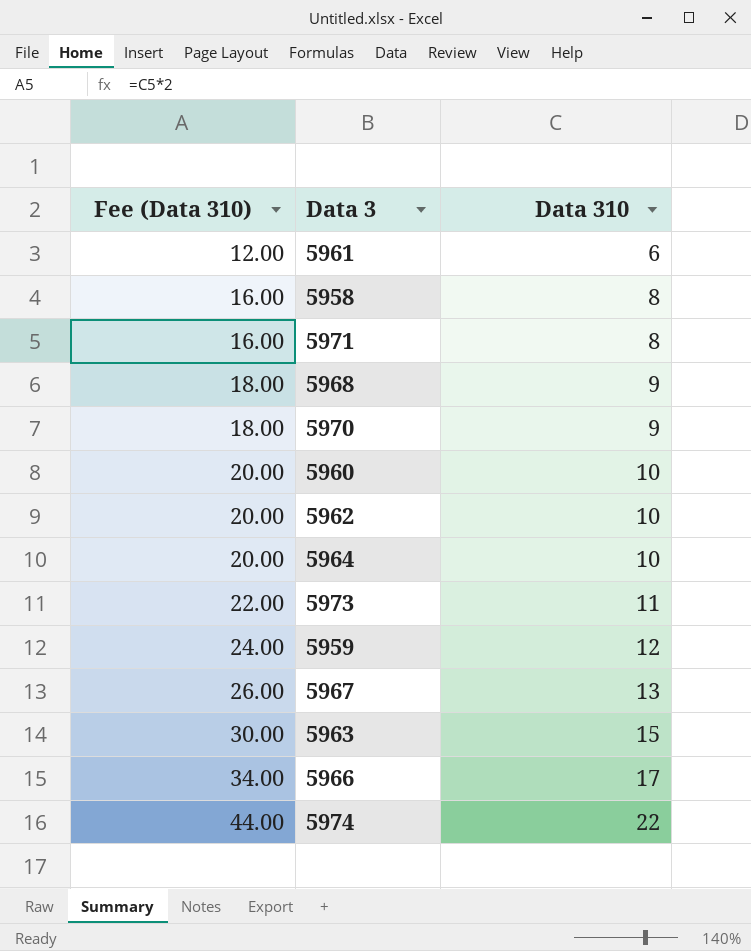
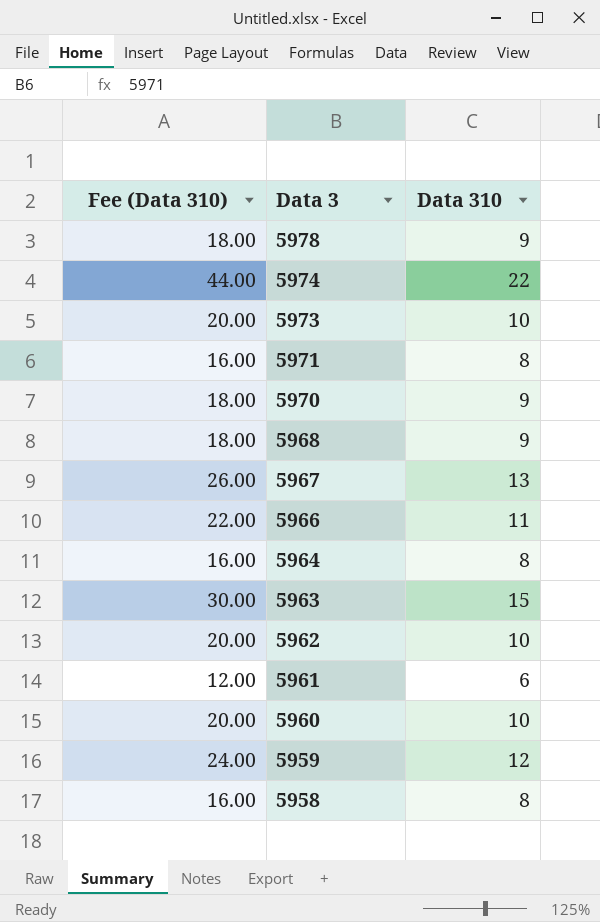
row order: Fee (Data 310) ascending -> Data 3 descending
row 5978: none -> 18.00 | 9
5973 | Fee (Data 310): 22.00 -> 20.00
5973 | Data 310: 11 -> 10
5966 | Fee (Data 310): 34.00 -> 22.00
5966 | Data 310: 17 -> 11
5964 | Fee (Data 310): 20.00 -> 16.00
5964 | Data 310: 10 -> 8

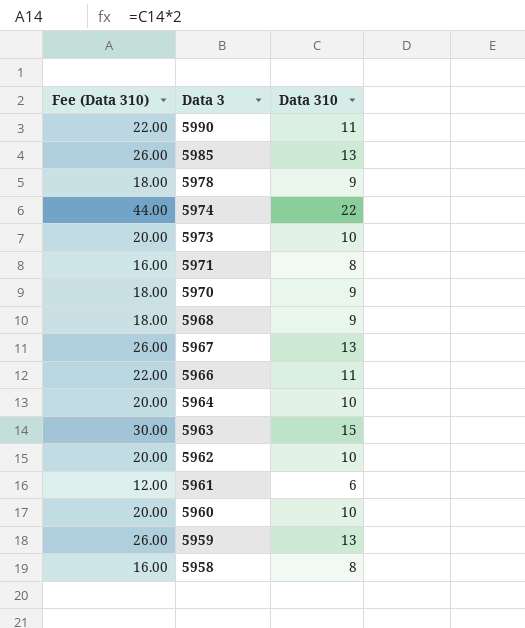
row 5990: none -> 22.00 | 11
row 5985: none -> 26.00 | 13
5964 | Fee (Data 310): 16.00 -> 20.00
5964 | Data 310: 8 -> 10
5959 | Fee (Data 310): 24.00 -> 26.00
5959 | Data 310: 12 -> 13

